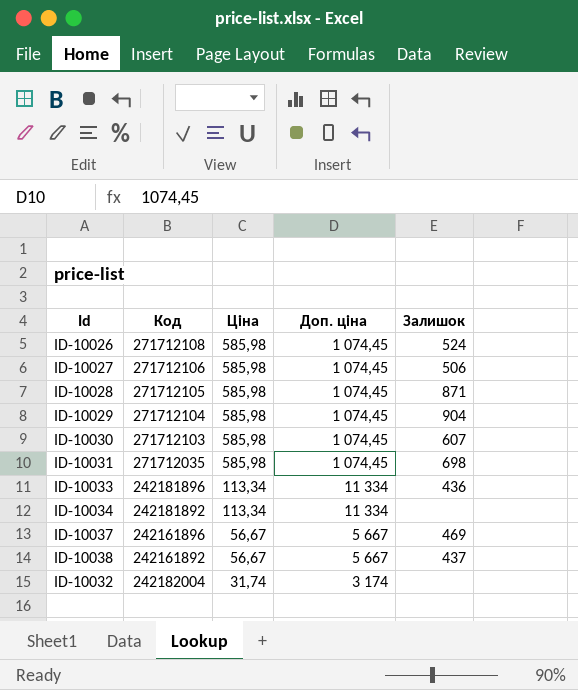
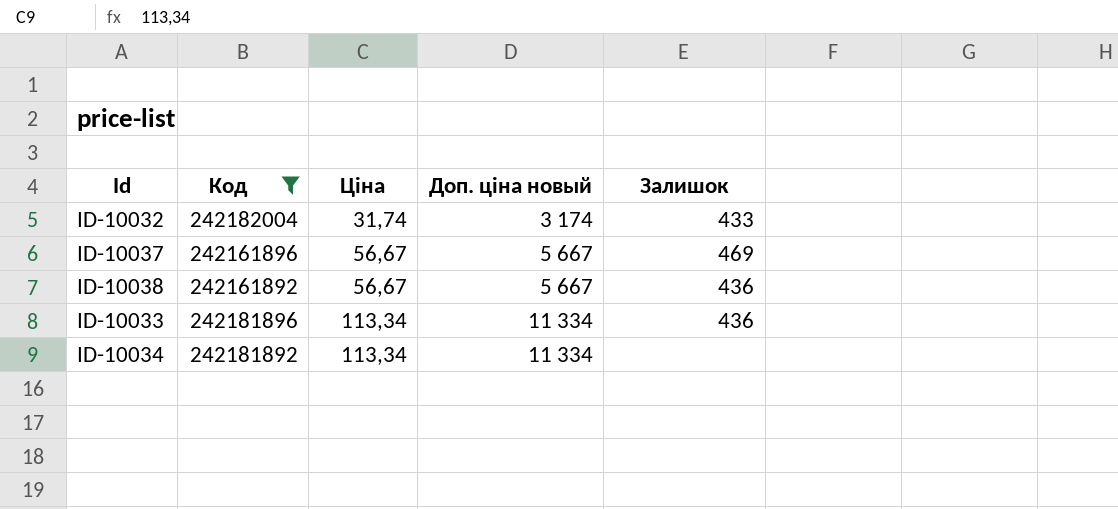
filter: none -> Код <= 242182004
row order: Ціна descending -> Ціна ascending
column name: Доп. ціна -> Доп. ціна новый
ID-10032 | Залишок: none -> 433
ID-10038 | Залишок: 437 -> 436

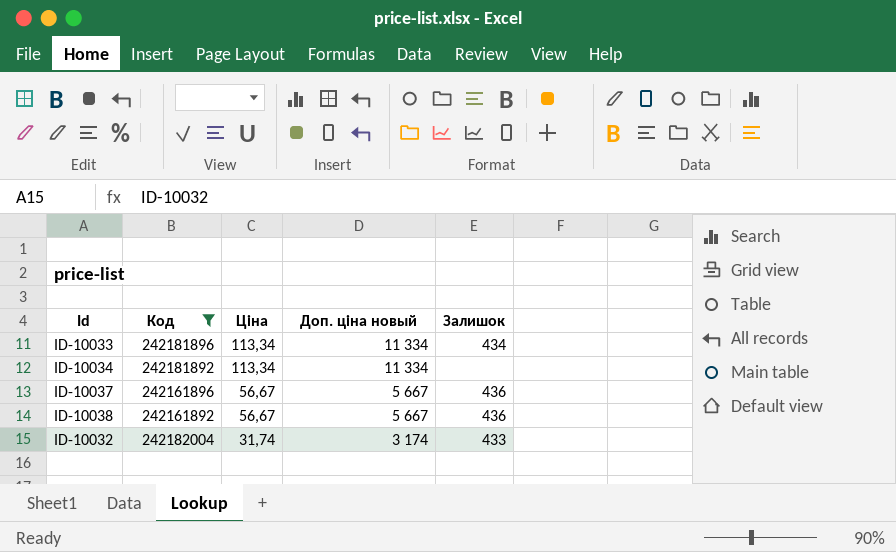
row order: Ціна ascending -> Ціна descending
ID-10033 | Залишок: 436 -> 434
ID-10037 | Залишок: 469 -> 436

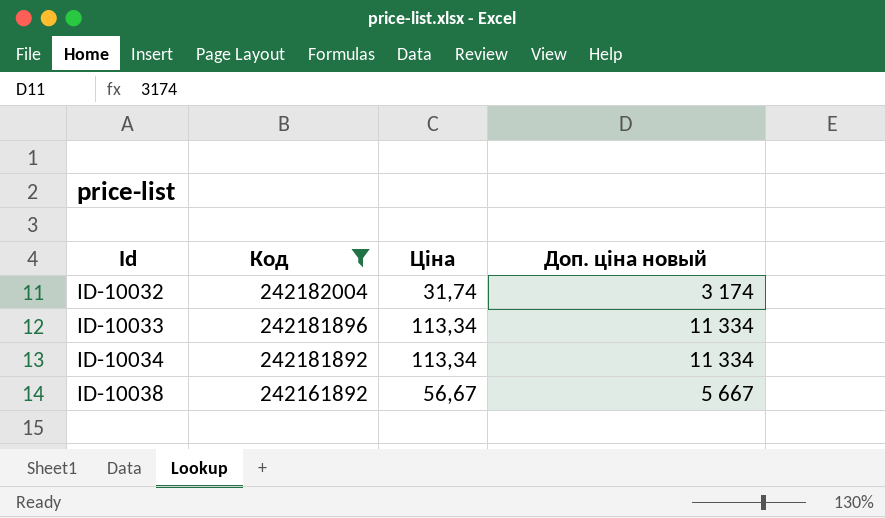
row order: Ціна descending -> Id ascending
column Залишок | position: 5 -> none
row ID-10037: 242161896 | 56,67 | 5 667 | 436 -> none

